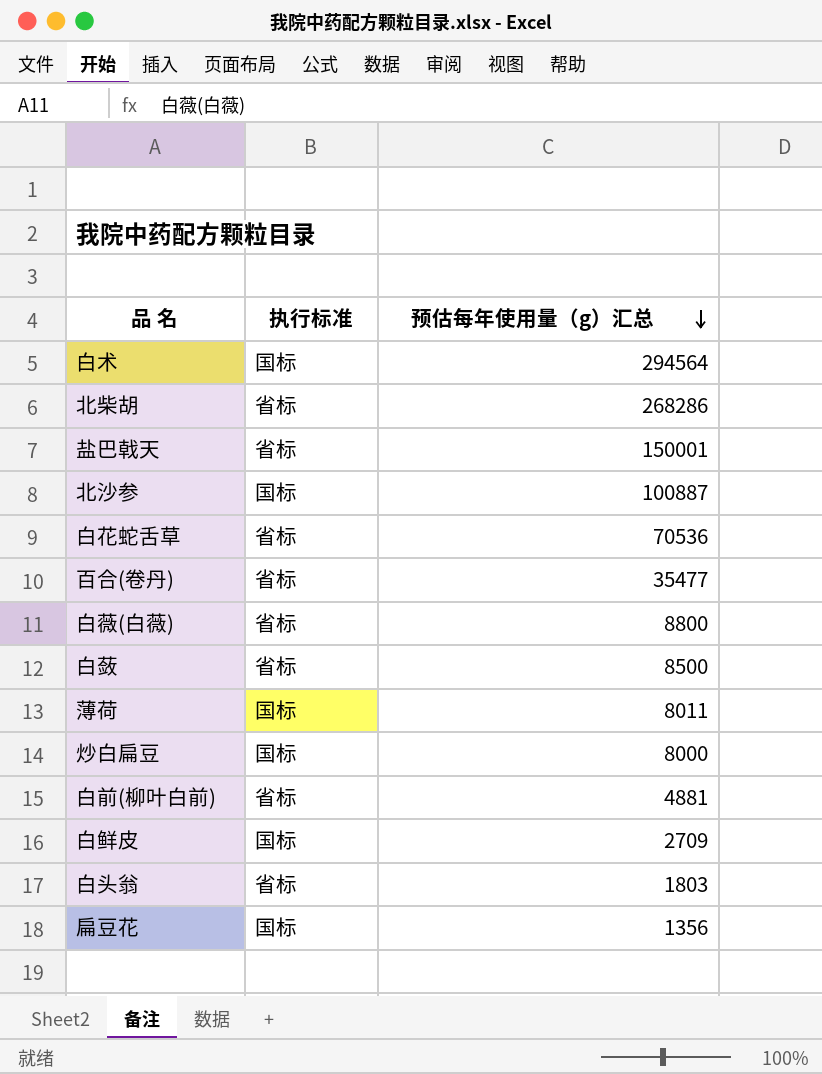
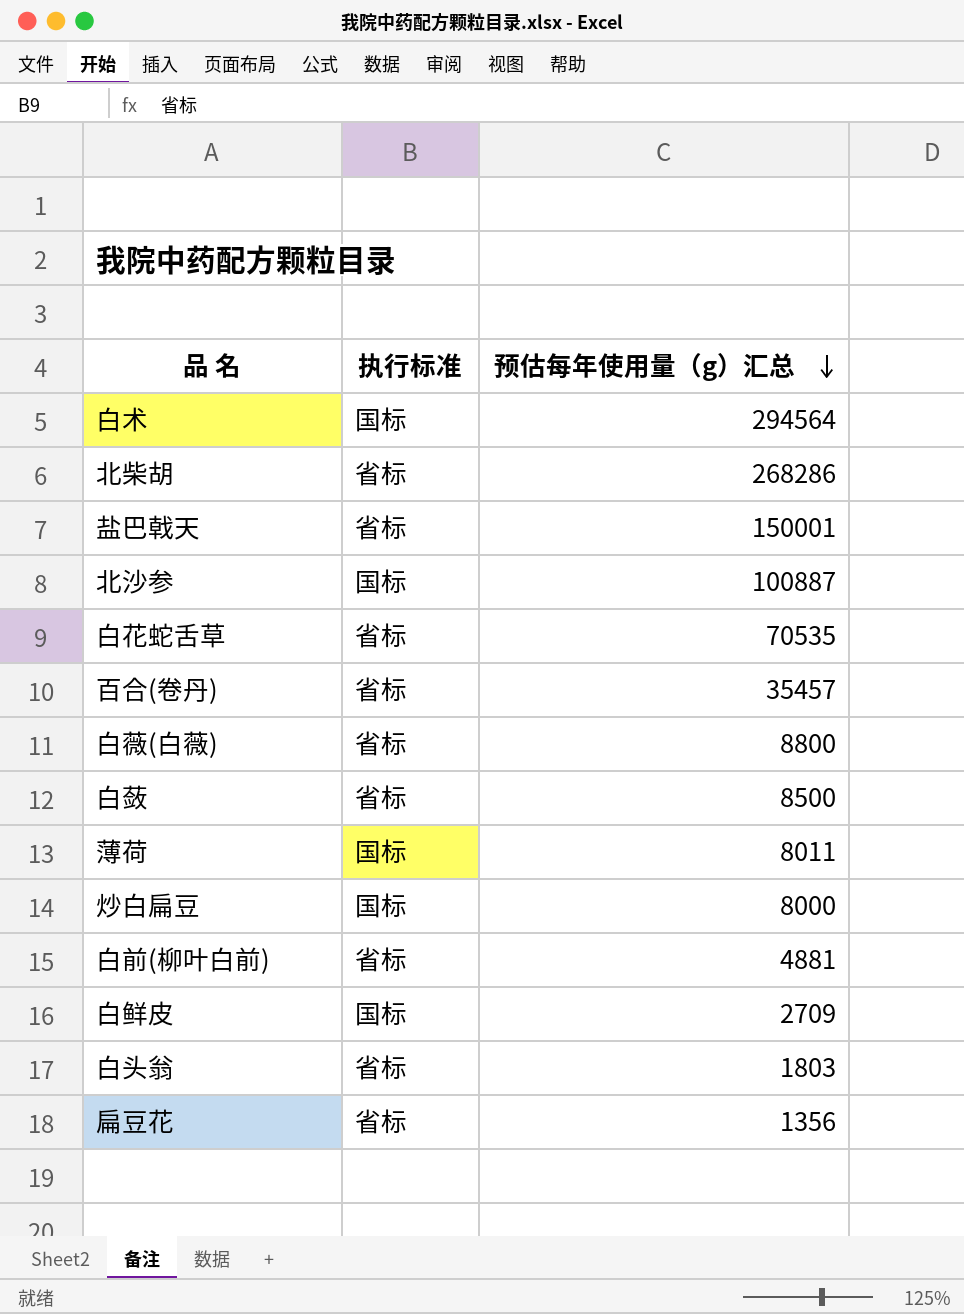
白花蛇舌草 | 预估每年使用量（g）汇总: 70536 -> 70535
百合(卷丹) | 预估每年使用量（g）汇总: 35477 -> 35457
扁豆花 | 执行标准: 国标 -> 省标

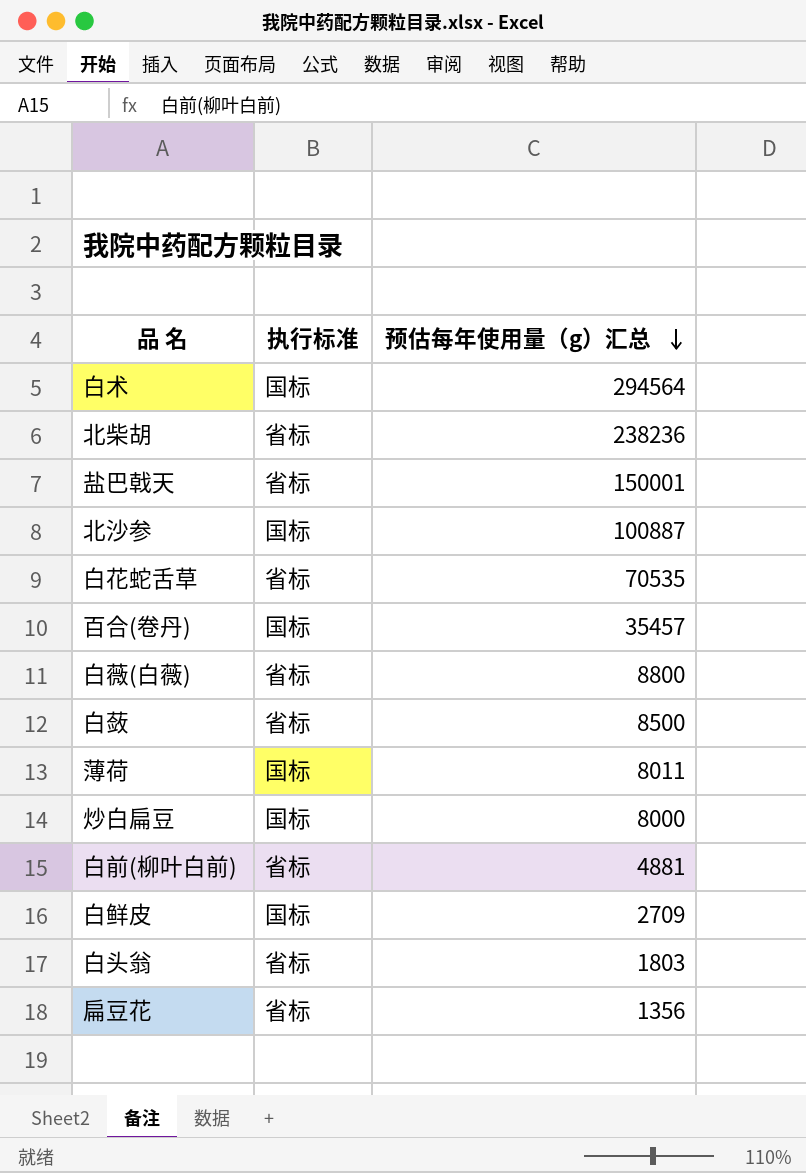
北柴胡 | 预估每年使用量（g）汇总: 268286 -> 238236
百合(卷丹) | 执行标准: 省标 -> 国标

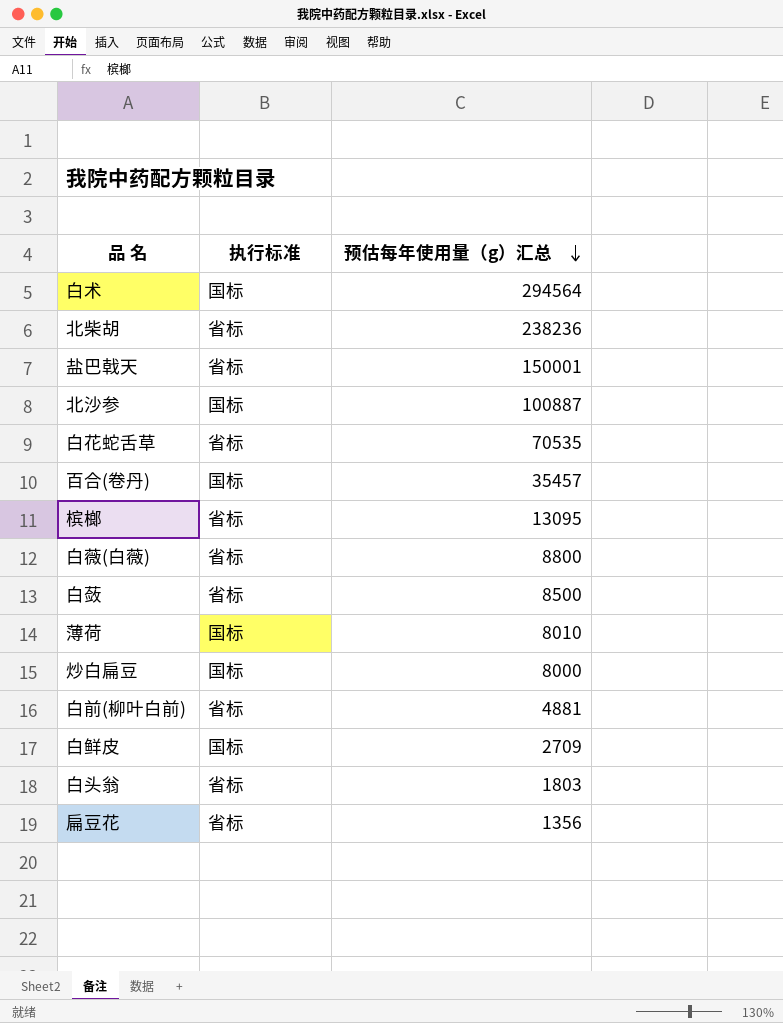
row 槟榔: none -> 省标 | 13095
薄荷 | 预估每年使用量（g）汇总: 8011 -> 8010

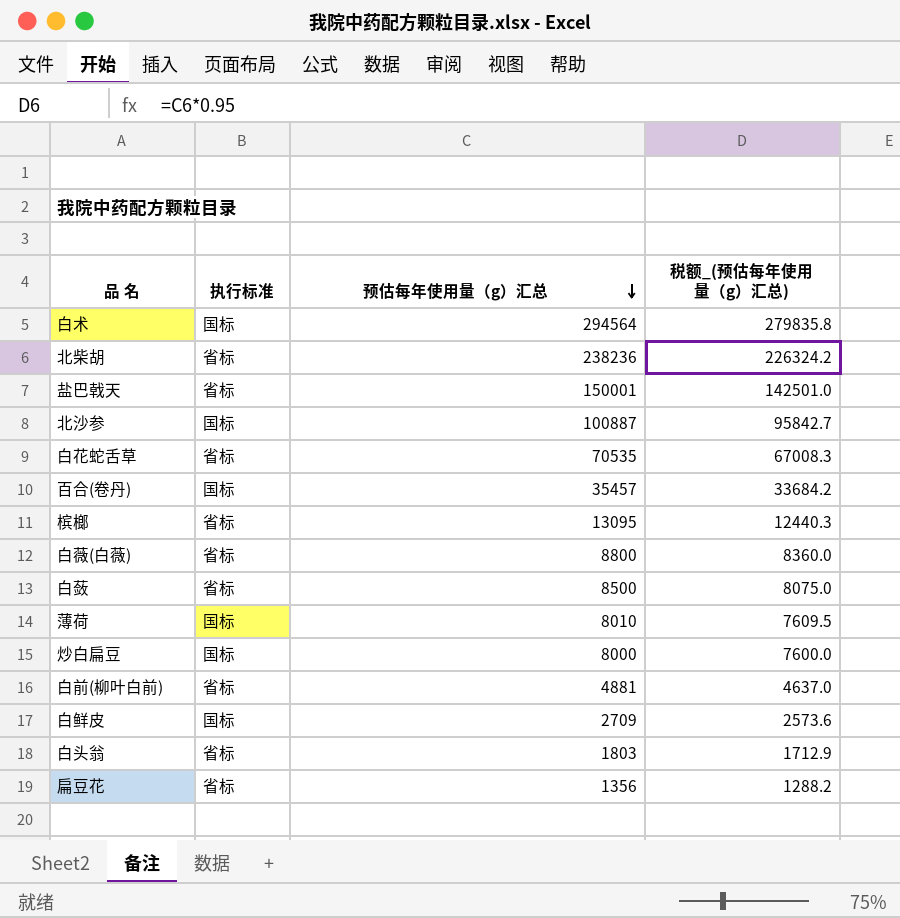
column 税额_(预估每年使用量（g）汇总) | formula: none -> [预估每年使用量（g）汇总] * 0.95

